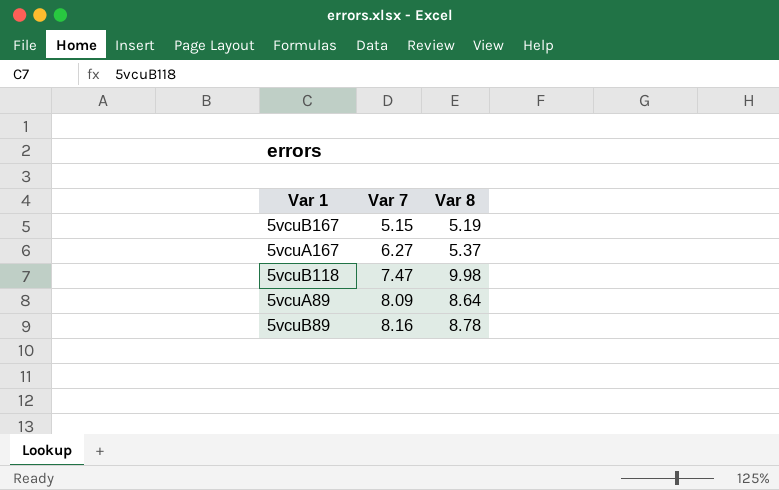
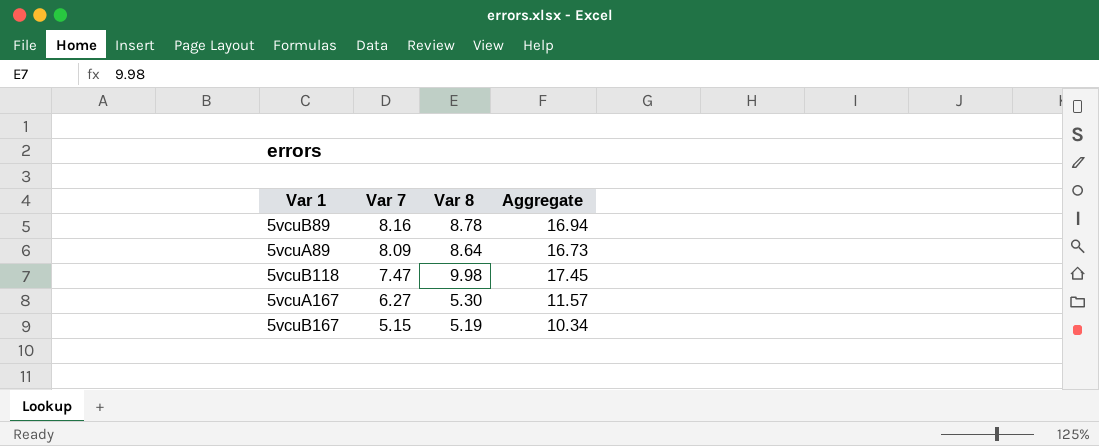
row order: Var 7 ascending -> Var 7 descending
column Aggregate | formula: none -> [Var 7] + [Var 8]
5vcuA167 | Var 8: 5.37 -> 5.30

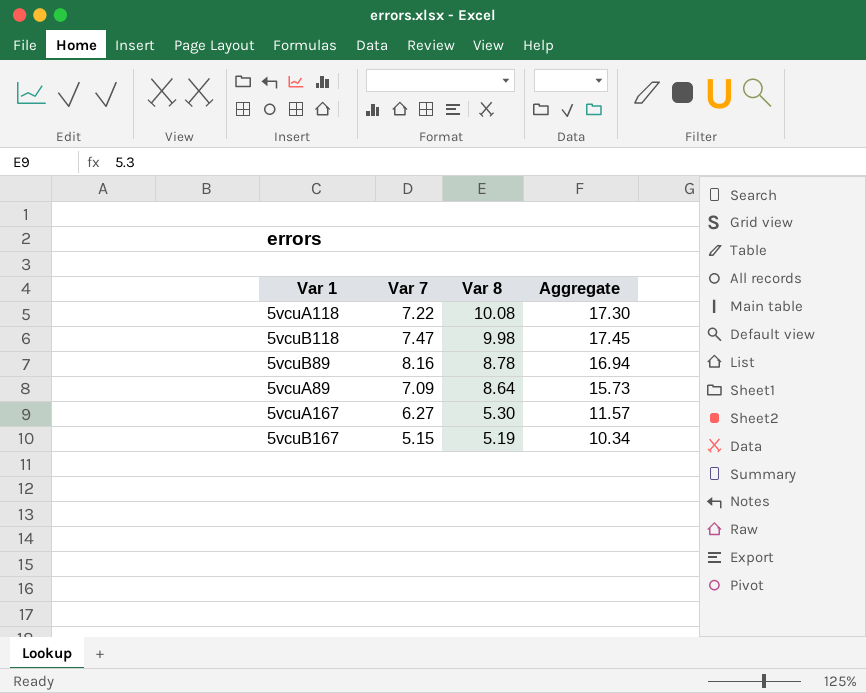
row order: Var 7 descending -> Var 8 descending
row 5vcuA118: none -> 7.22 | 10.08 | 17.30
5vcuA89 | Var 7: 8.09 -> 7.09
5vcuA89 | Aggregate: 16.73 -> 15.73

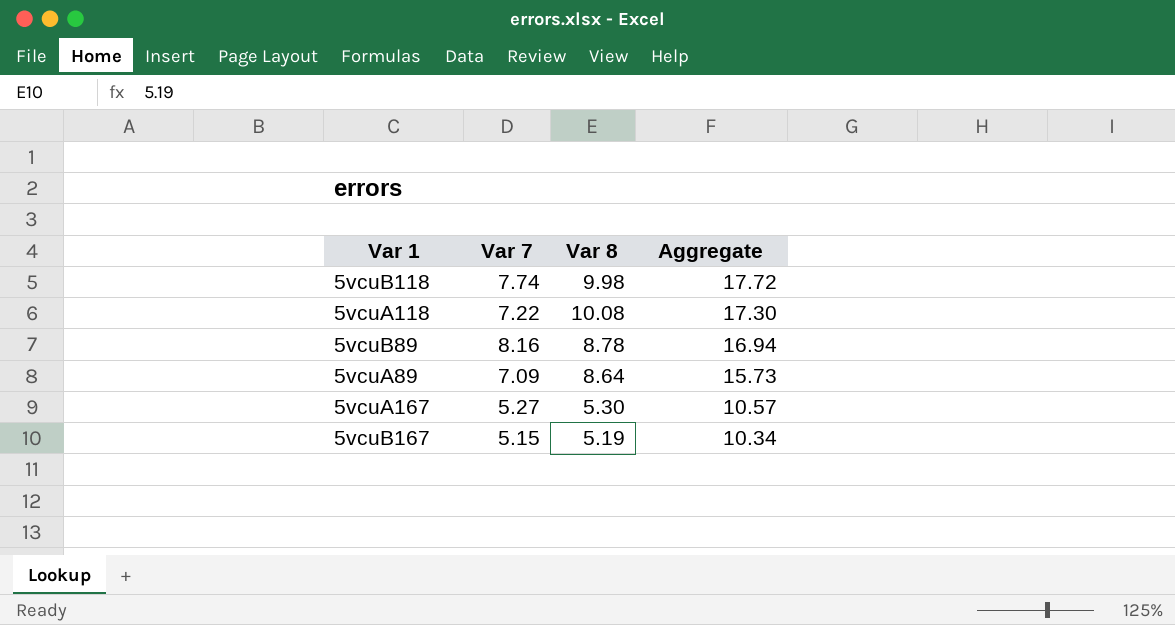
row order: Var 8 descending -> Aggregate descending
5vcuB118 | Var 7: 7.47 -> 7.74
5vcuB118 | Aggregate: 17.45 -> 17.72
5vcuA167 | Var 7: 6.27 -> 5.27
5vcuA167 | Aggregate: 11.57 -> 10.57

